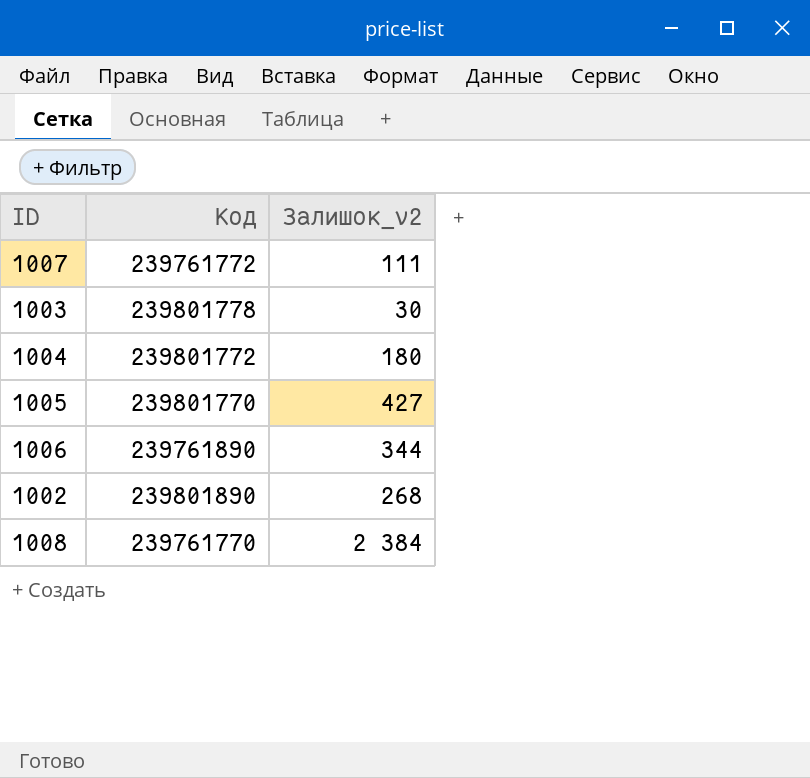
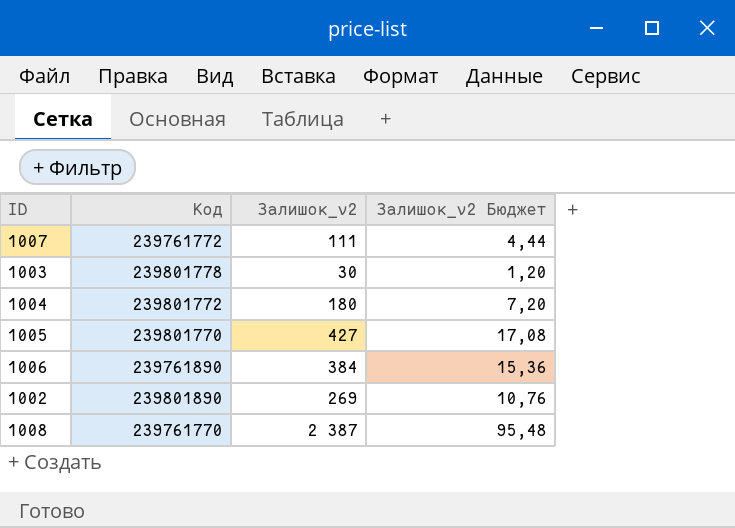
column Залишок_v2 Бюджет | formula: none -> [Залишок_v2] * 0,04
1006 | Залишок_v2: 344 -> 384
1002 | Залишок_v2: 268 -> 269
1008 | Залишок_v2: 2 384 -> 2 387

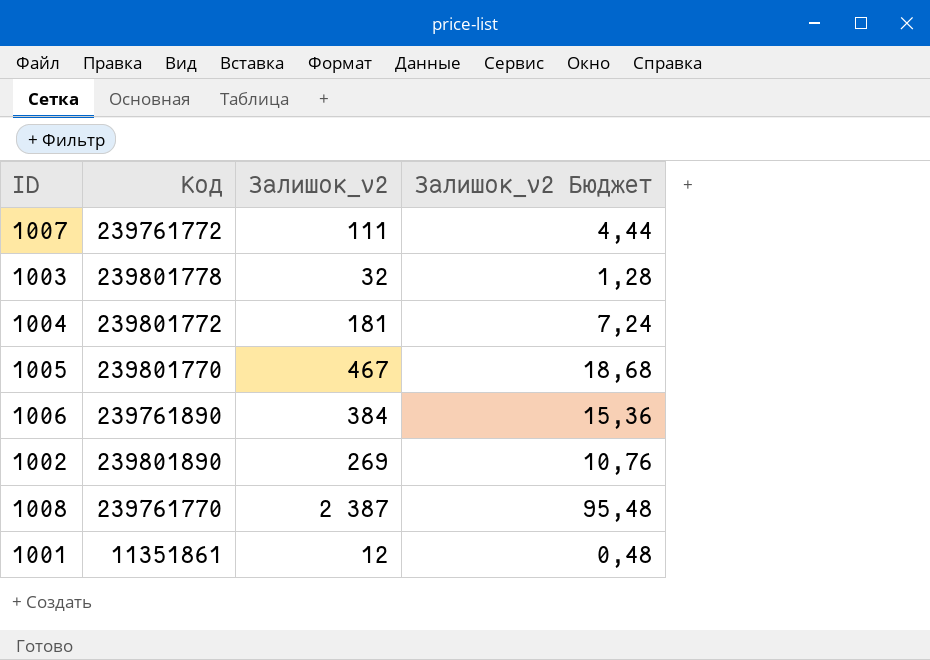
1003 | Залишок_v2: 30 -> 32
1003 | Залишок_v2 Бюджет: 1,20 -> 1,28
1004 | Залишок_v2: 180 -> 181
1004 | Залишок_v2 Бюджет: 7,20 -> 7,24
1005 | Залишок_v2: 427 -> 467
1005 | Залишок_v2 Бюджет: 17,08 -> 18,68
row 1001: none -> 11351861 | 12 | 0,48

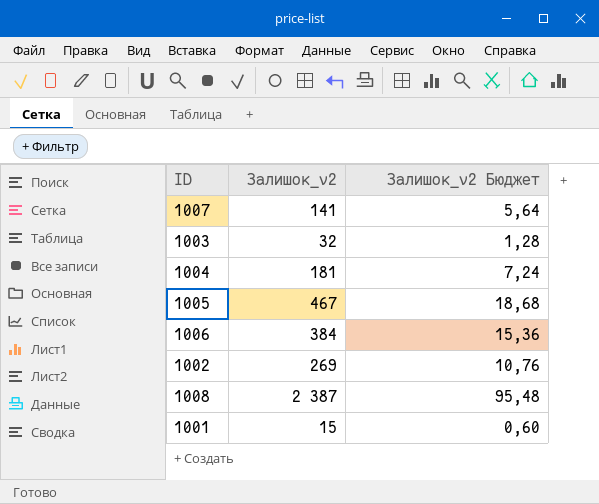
column Код | position: 2 -> none
1007 | Залишок_v2: 111 -> 141
1007 | Залишок_v2 Бюджет: 4,44 -> 5,64
1001 | Залишок_v2: 12 -> 15
1001 | Залишок_v2 Бюджет: 0,48 -> 0,60

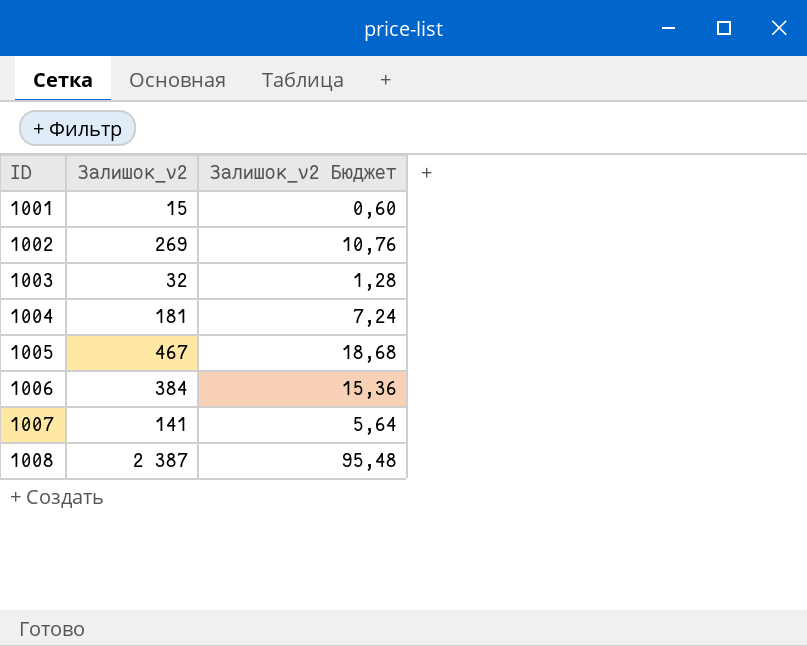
row order: none -> ID ascending

